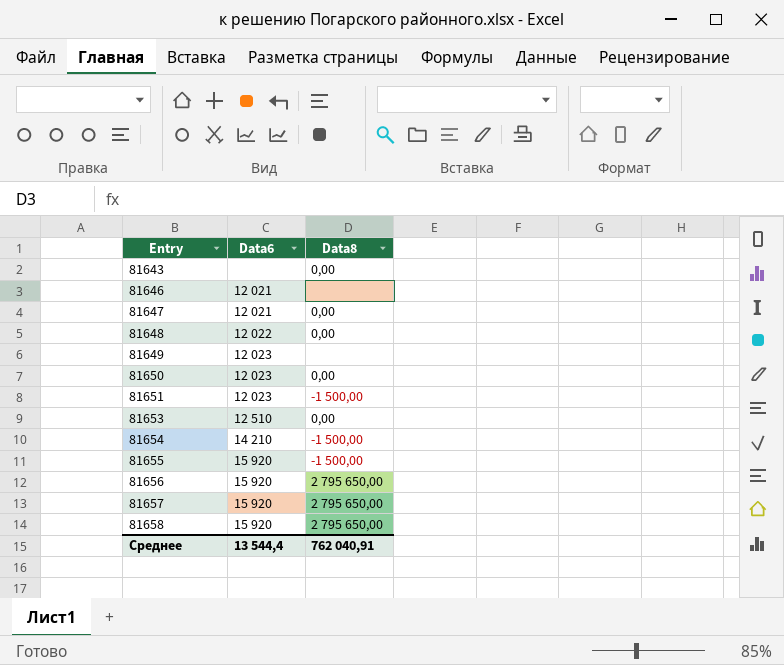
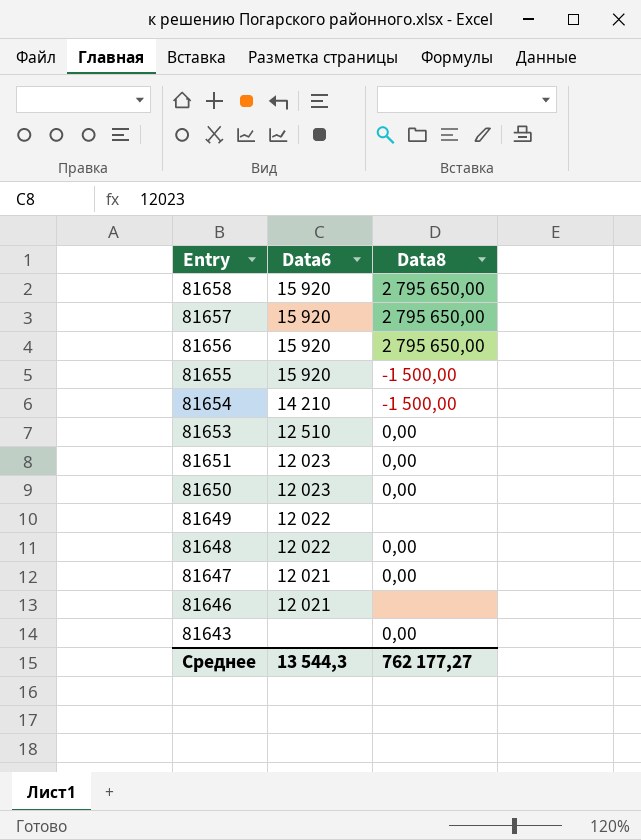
row order: Entry ascending -> Entry descending
81651 | Data8: -1 500,00 -> 0,00
81649 | Data6: 12 023 -> 12 022
Среднее | Data6: 13 544,4 -> 13 544,3
Среднее | Data8: 762 040,91 -> 762 177,27

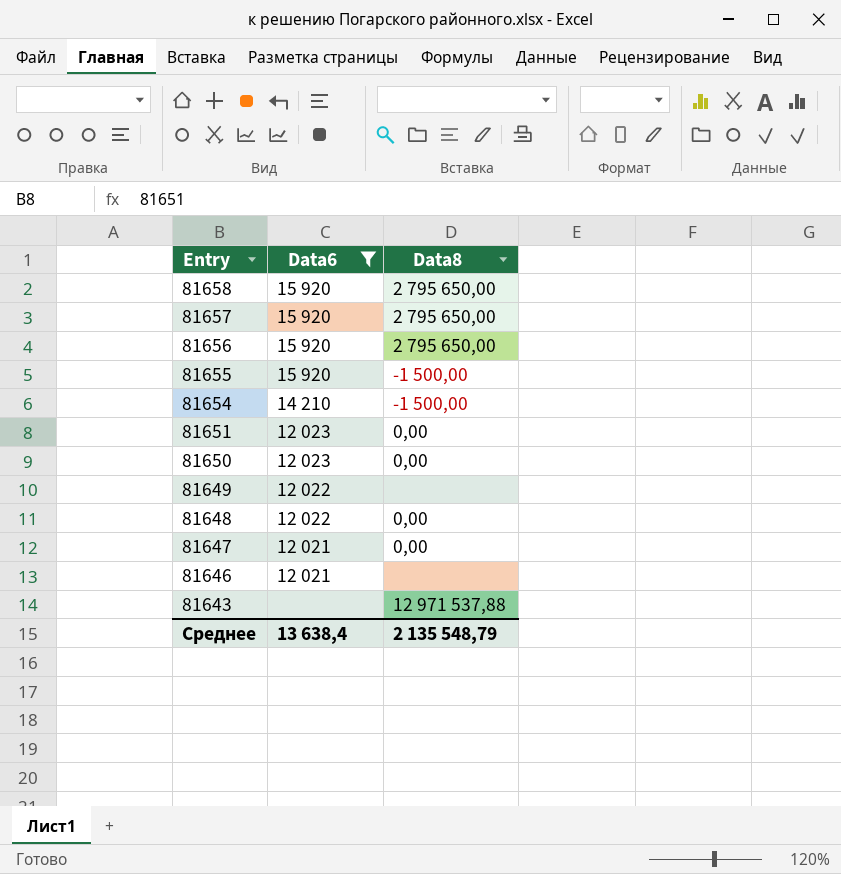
filter: none -> Data6 != 12 510
81643 | Data8: 0,00 -> 12 971 537,88
Среднее | Data6: 13 544,3 -> 13 638,4
Среднее | Data8: 762 177,27 -> 2 135 548,79

